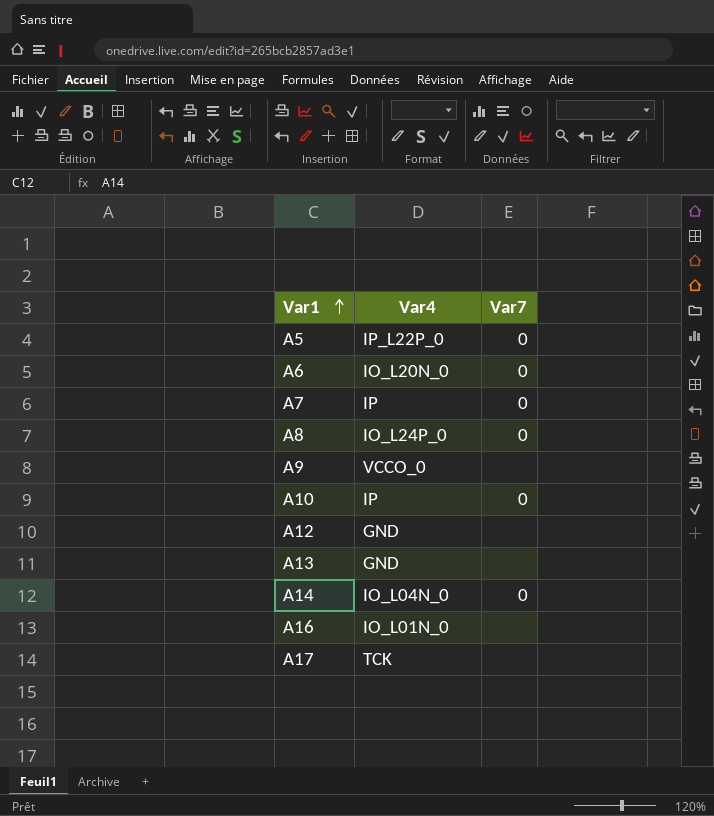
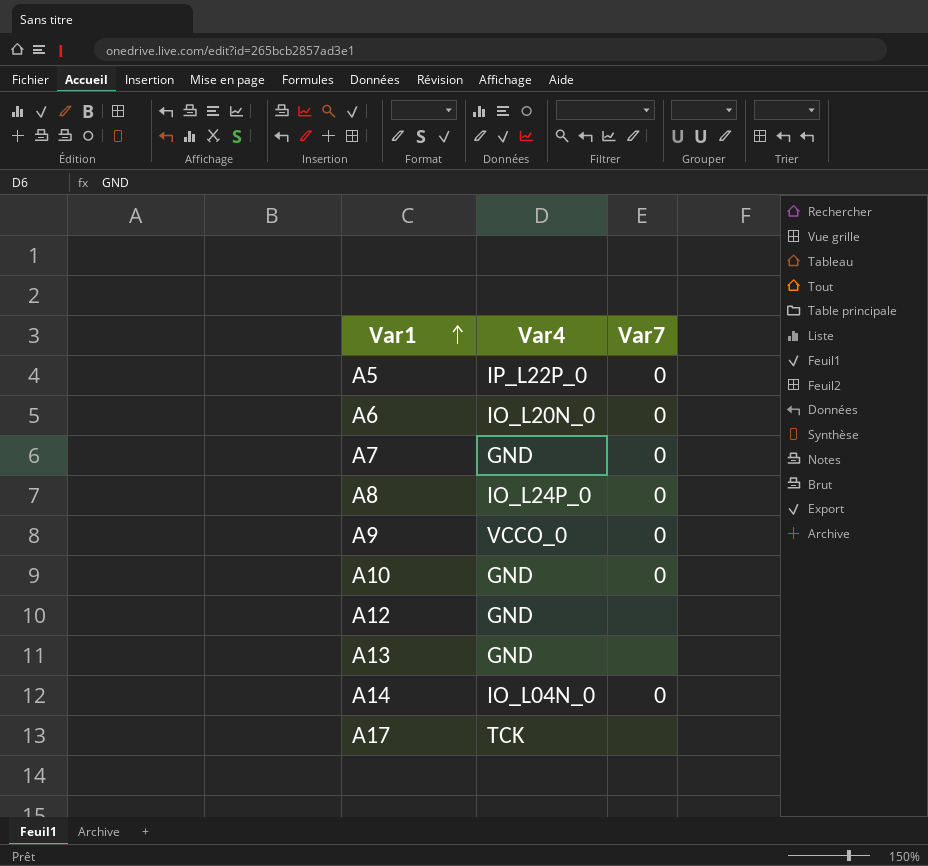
row A16: IO_L01N_0 | none -> none
A7 | Var4: IP -> GND
A9 | Var7: none -> 0
A10 | Var4: IP -> GND

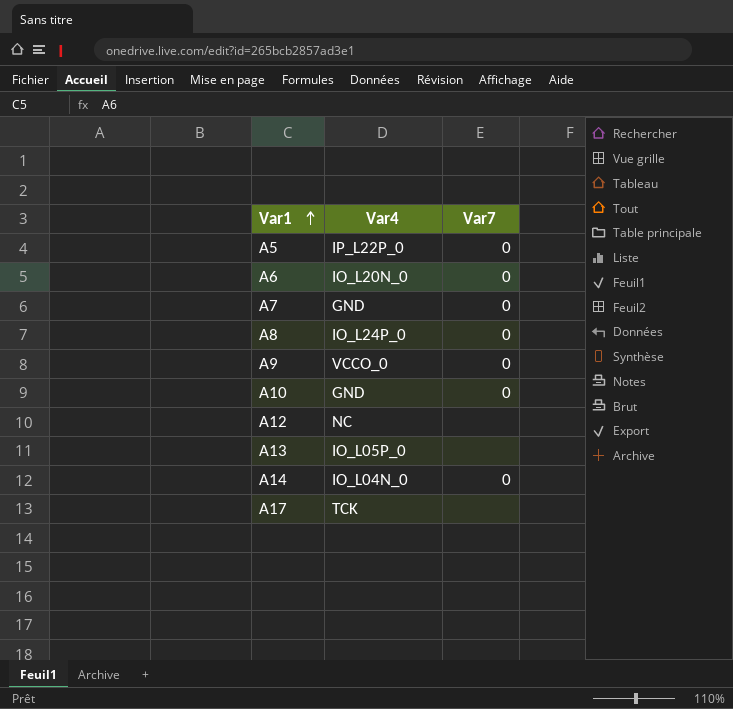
A12 | Var4: GND -> NC
A13 | Var4: GND -> IO_L05P_0

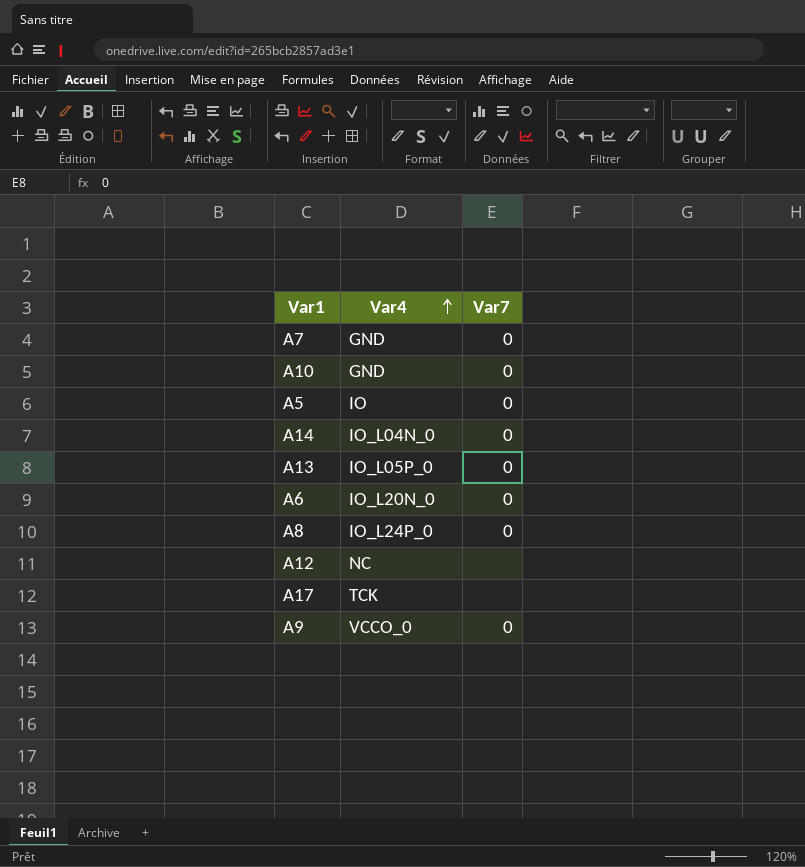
row order: Var1 ascending -> Var4 ascending
A5 | Var4: IP_L22P_0 -> IO
A13 | Var7: none -> 0

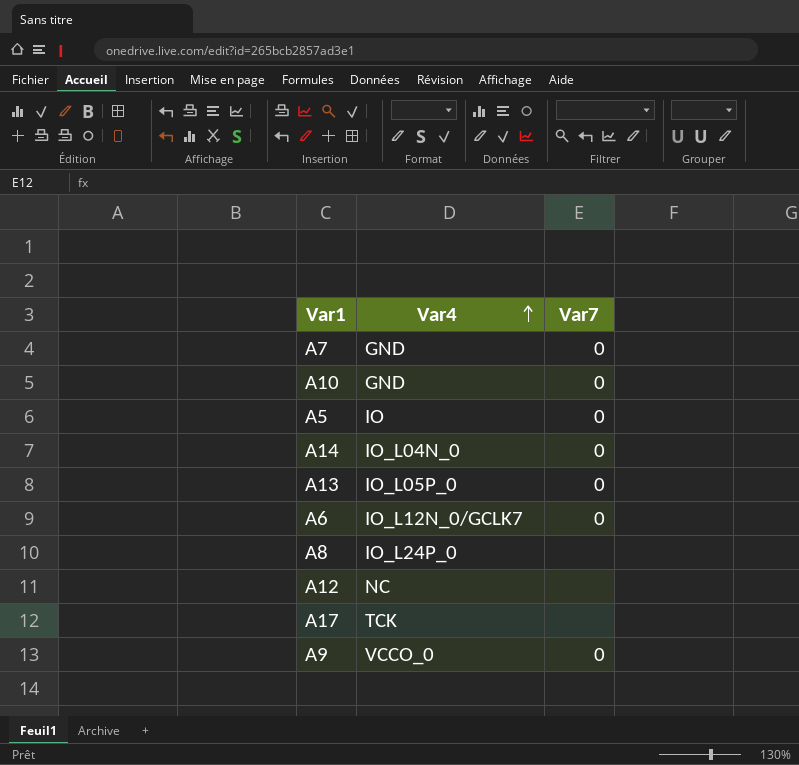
A6 | Var4: IO_L20N_0 -> IO_L12N_0/GCLK7
A8 | Var7: 0 -> none

